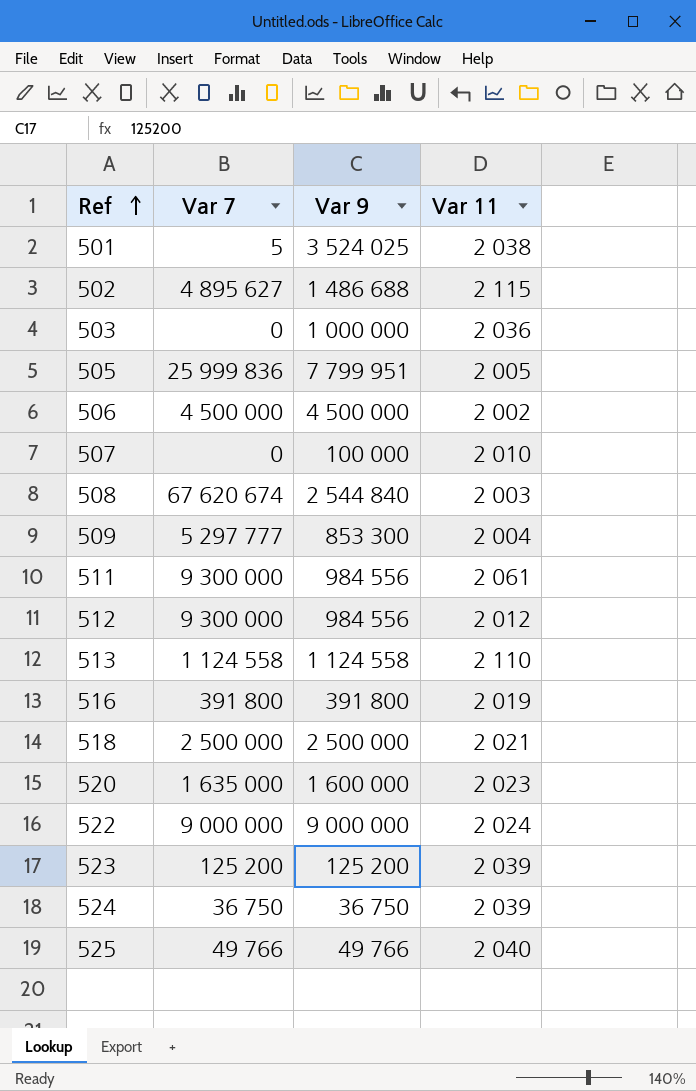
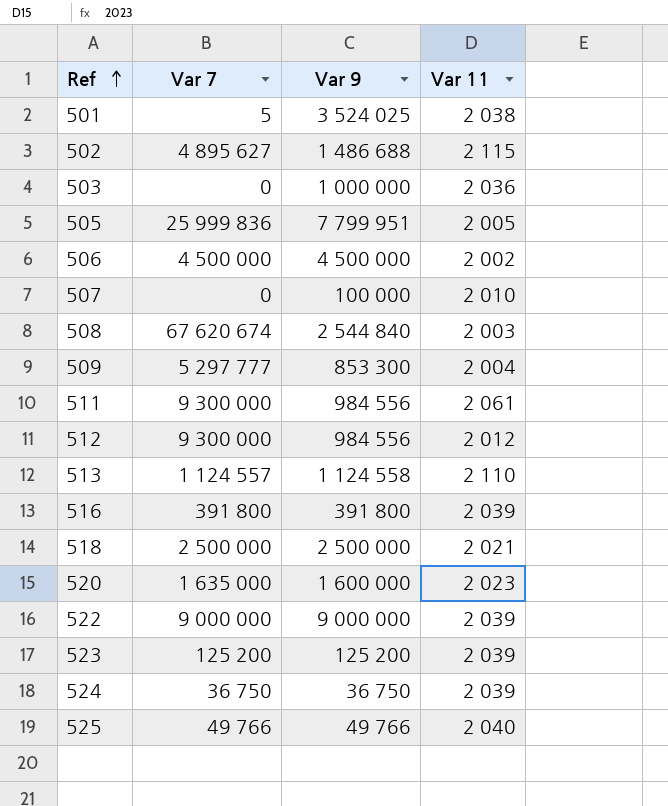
513 | Var 7: 1 124 558 -> 1 124 557
516 | Var 11: 2 019 -> 2 039
522 | Var 11: 2 024 -> 2 039

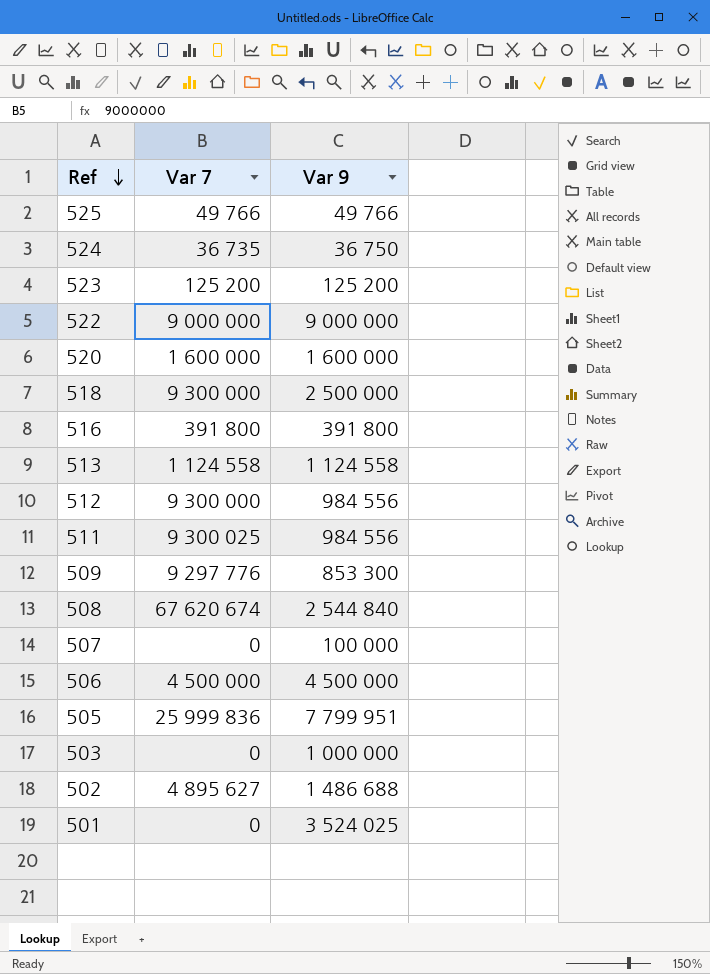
row order: Ref ascending -> Ref descending
column Var 11 | position: 4 -> none
524 | Var 7: 36 750 -> 36 735
520 | Var 7: 1 635 000 -> 1 600 000
518 | Var 7: 2 500 000 -> 9 300 000
513 | Var 7: 1 124 557 -> 1 124 558
511 | Var 7: 9 300 000 -> 9 300 025
509 | Var 7: 5 297 777 -> 9 297 776
501 | Var 7: 5 -> 0

